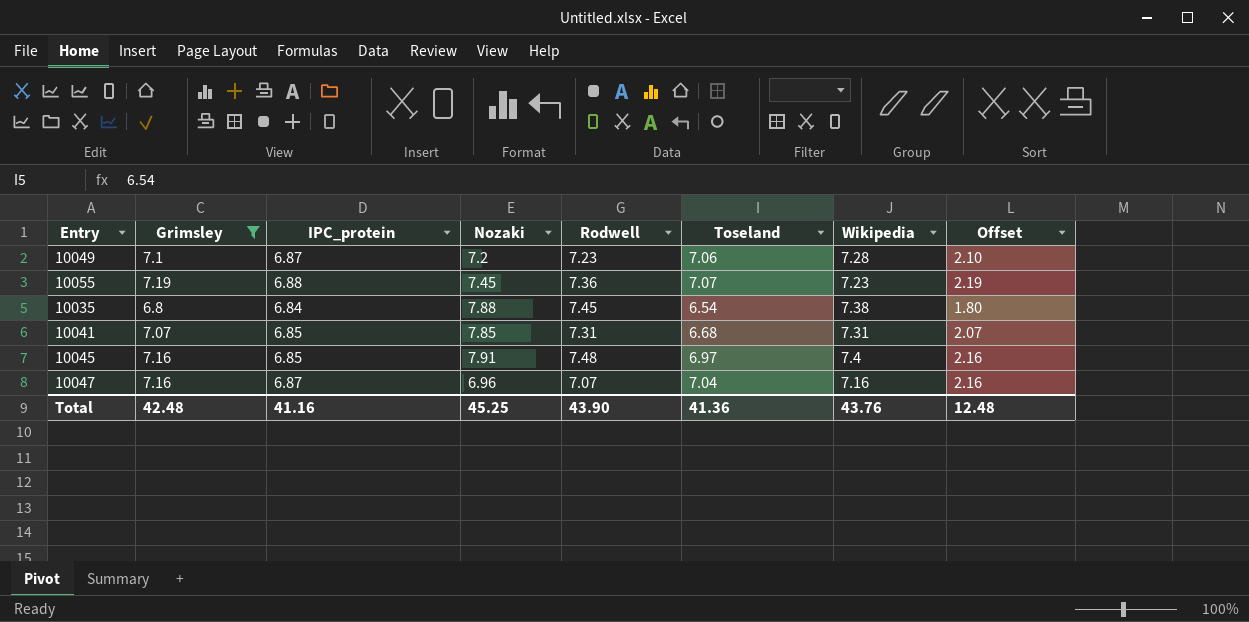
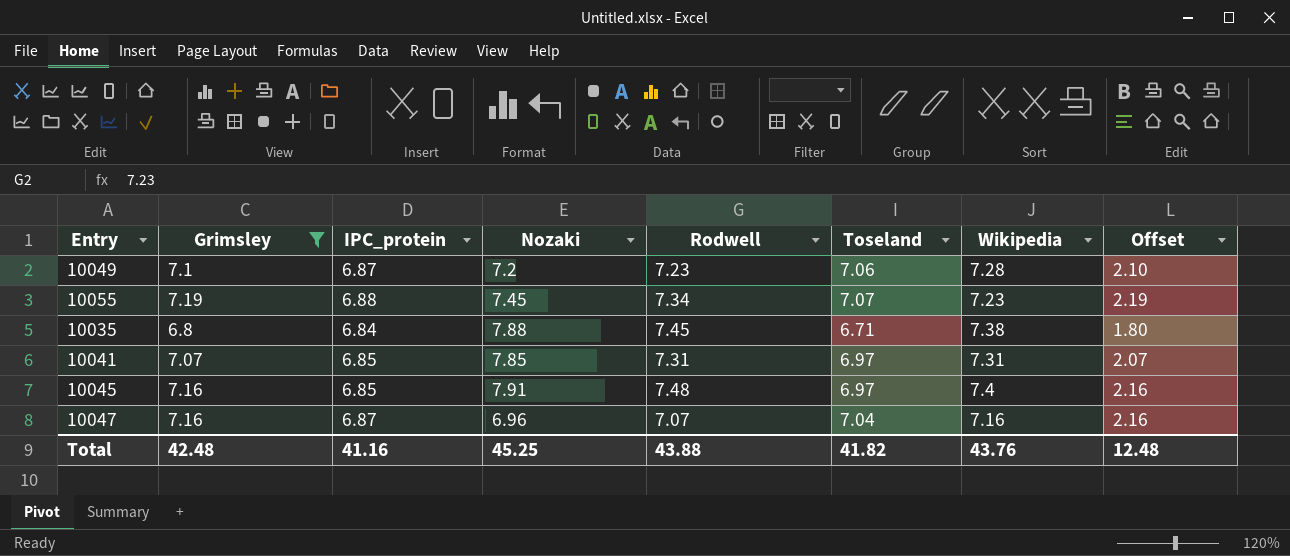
10055 | Rodwell: 7.36 -> 7.34
10035 | Toseland: 6.54 -> 6.71
10041 | Toseland: 6.68 -> 6.97
Total | Rodwell: 43.90 -> 43.88
Total | Toseland: 41.36 -> 41.82

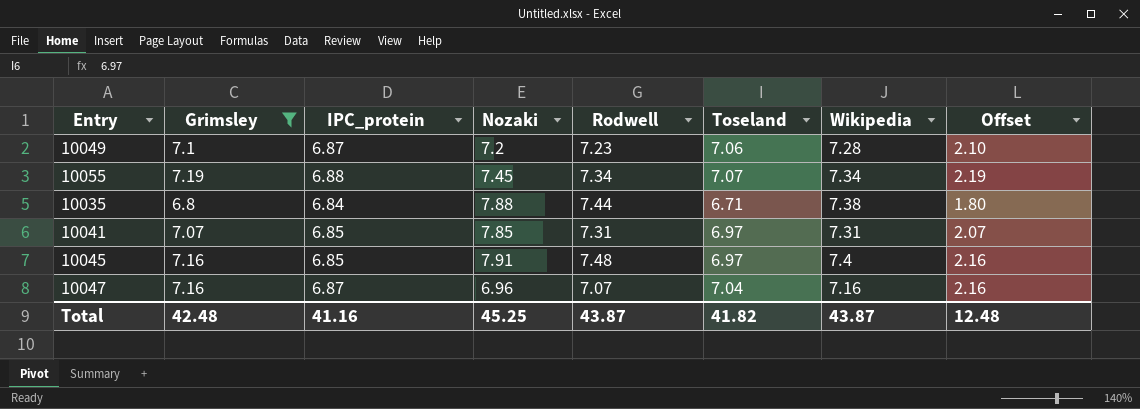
10055 | Wikipedia: 7.23 -> 7.34
10035 | Rodwell: 7.45 -> 7.44
Total | Rodwell: 43.88 -> 43.87
Total | Wikipedia: 43.76 -> 43.87

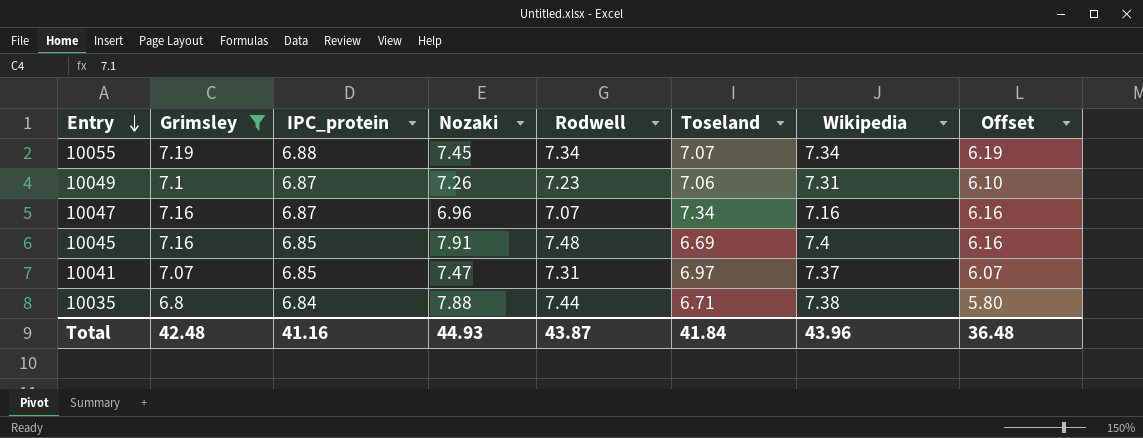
row order: none -> Entry descending
column Offset | formula: [Grimsley] - 5 -> [Grimsley] - 1
10049 | Nozaki: 7.2 -> 7.26
10049 | Wikipedia: 7.28 -> 7.31
10047 | Toseland: 7.04 -> 7.34
10045 | Toseland: 6.97 -> 6.69
10041 | Nozaki: 7.85 -> 7.47
10041 | Wikipedia: 7.31 -> 7.37
Total | Nozaki: 45.25 -> 44.93
Total | Toseland: 41.82 -> 41.84
Total | Wikipedia: 43.87 -> 43.96
Total | Offset: 12.48 -> 36.48

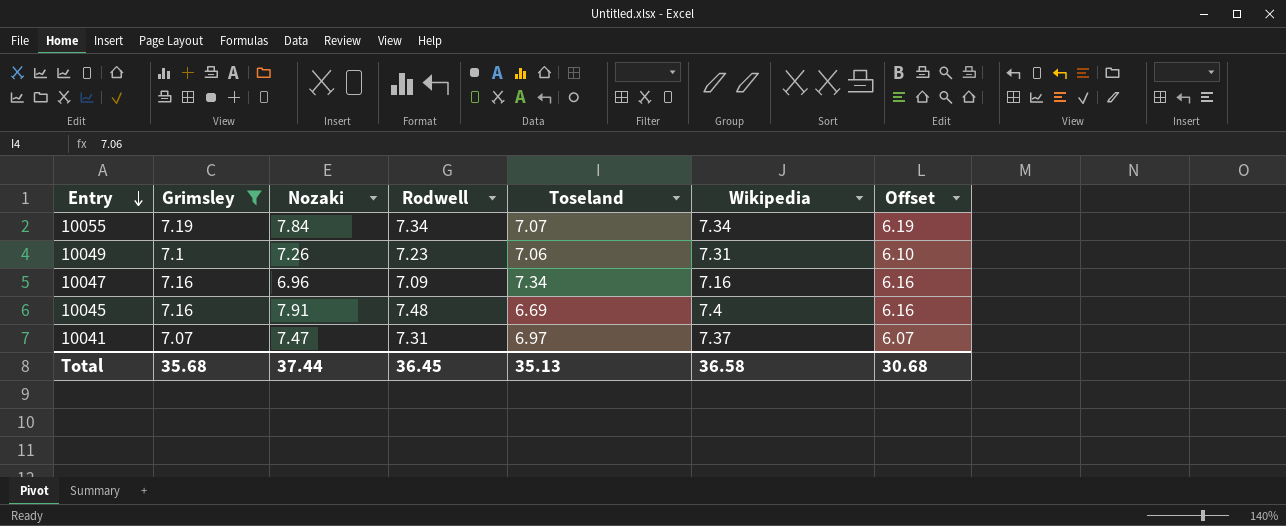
column IPC_protein | position: 3 -> none
row 10035: 6.8 | 6.84 | 7.88 | 7.44 | 6.71 | 7.38 | 5.80 -> none
10055 | Nozaki: 7.45 -> 7.84
10047 | Rodwell: 7.07 -> 7.09
Total | Grimsley: 42.48 -> 35.68
Total | Nozaki: 44.93 -> 37.44
Total | Rodwell: 43.87 -> 36.45
Total | Toseland: 41.84 -> 35.13
Total | Wikipedia: 43.96 -> 36.58
Total | Offset: 36.48 -> 30.68

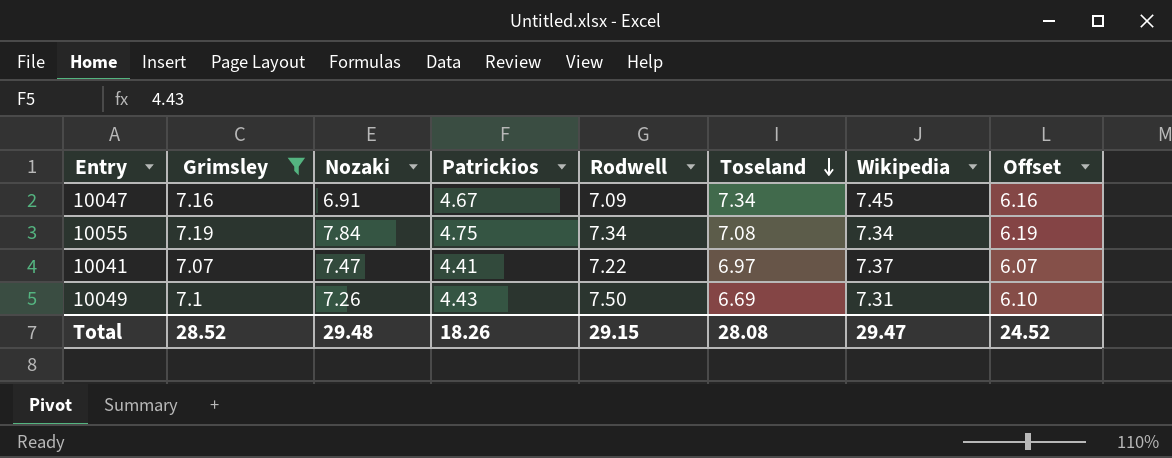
row order: Entry descending -> Toseland descending
column Patrickios | position: none -> 4
row 10045: 7.16 | 7.91 | 7.48 | 6.69 | 7.4 | 6.16 -> none
10047 | Nozaki: 6.96 -> 6.91
10047 | Wikipedia: 7.16 -> 7.45
10055 | Toseland: 7.07 -> 7.08
10041 | Rodwell: 7.31 -> 7.22
10049 | Rodwell: 7.23 -> 7.50
10049 | Toseland: 7.06 -> 6.69
Total | Grimsley: 35.68 -> 28.52
Total | Nozaki: 37.44 -> 29.48
Total | Rodwell: 36.45 -> 29.15
Total | Toseland: 35.13 -> 28.08
Total | Wikipedia: 36.58 -> 29.47
Total | Offset: 30.68 -> 24.52

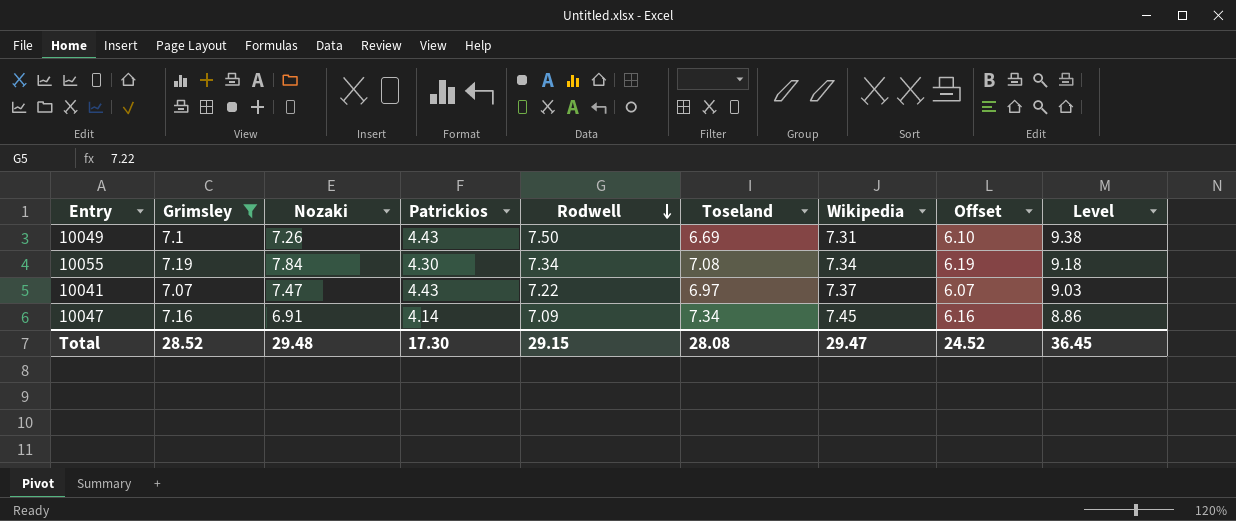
row order: Toseland descending -> Rodwell descending
column Level | formula: none -> [Rodwell] * 1.25
10055 | Patrickios: 4.75 -> 4.30
10041 | Patrickios: 4.41 -> 4.43
10047 | Patrickios: 4.67 -> 4.14
Total | Patrickios: 18.26 -> 17.30

